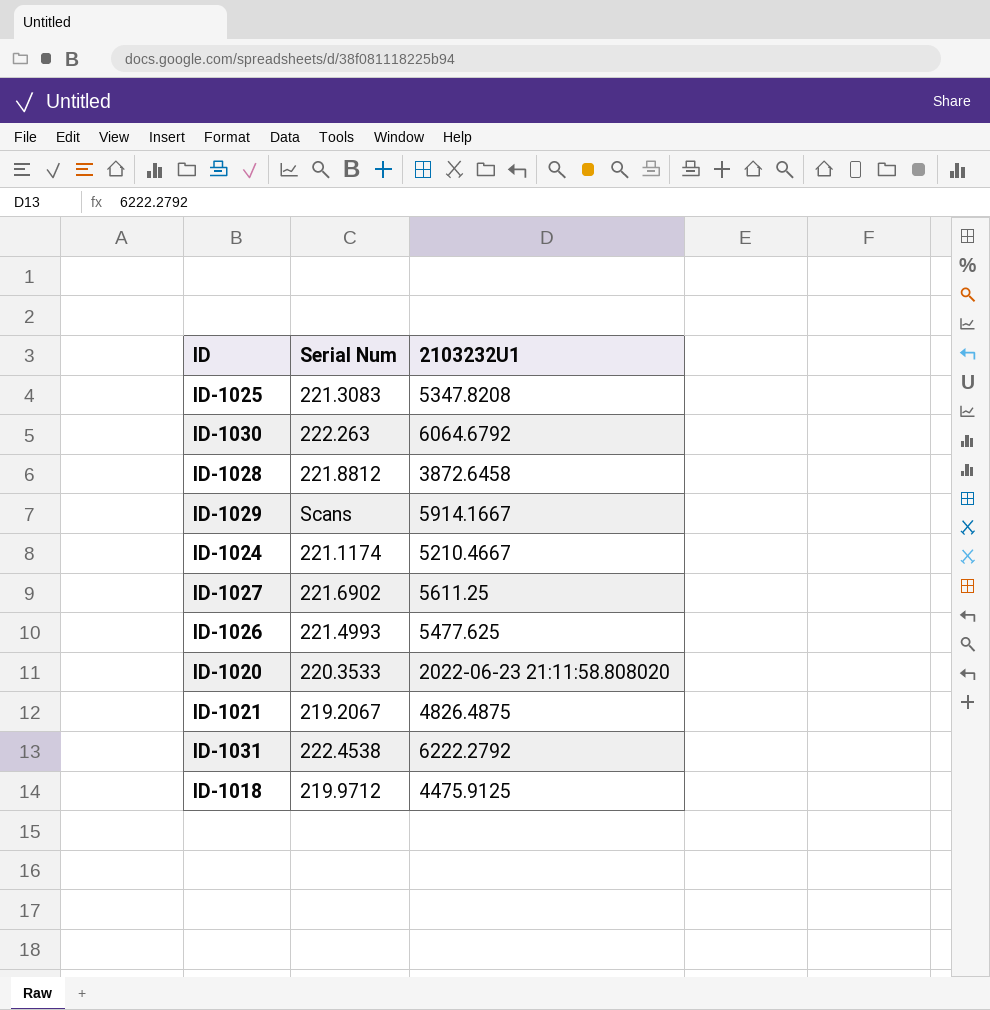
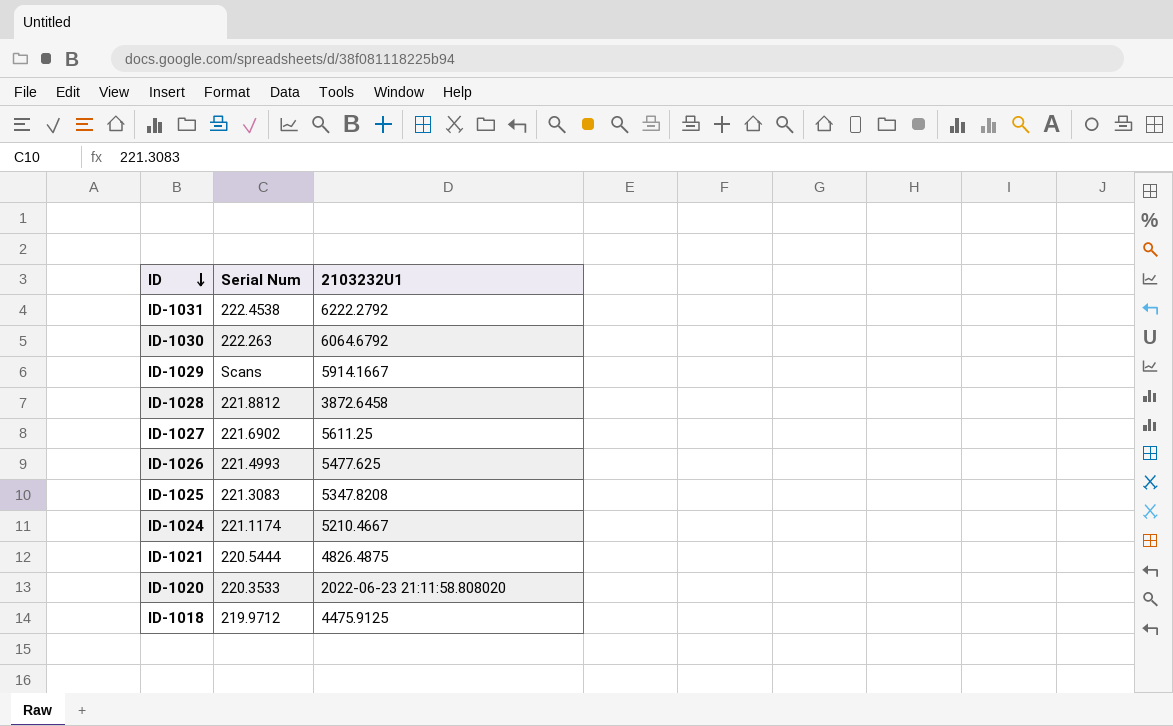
row order: none -> ID descending
ID-1021 | Serial Num: 219.2067 -> 220.5444

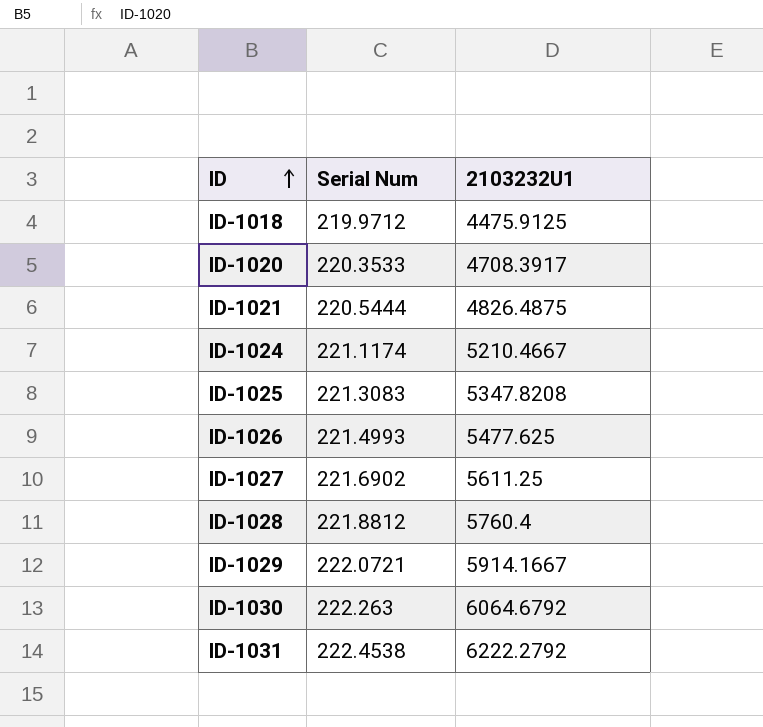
row order: ID descending -> ID ascending
ID-1020 | 2103232U1: 2022-06-23 21:11:58.808020 -> 4708.3917
ID-1028 | 2103232U1: 3872.6458 -> 5760.4
ID-1029 | Serial Num: Scans -> 222.0721

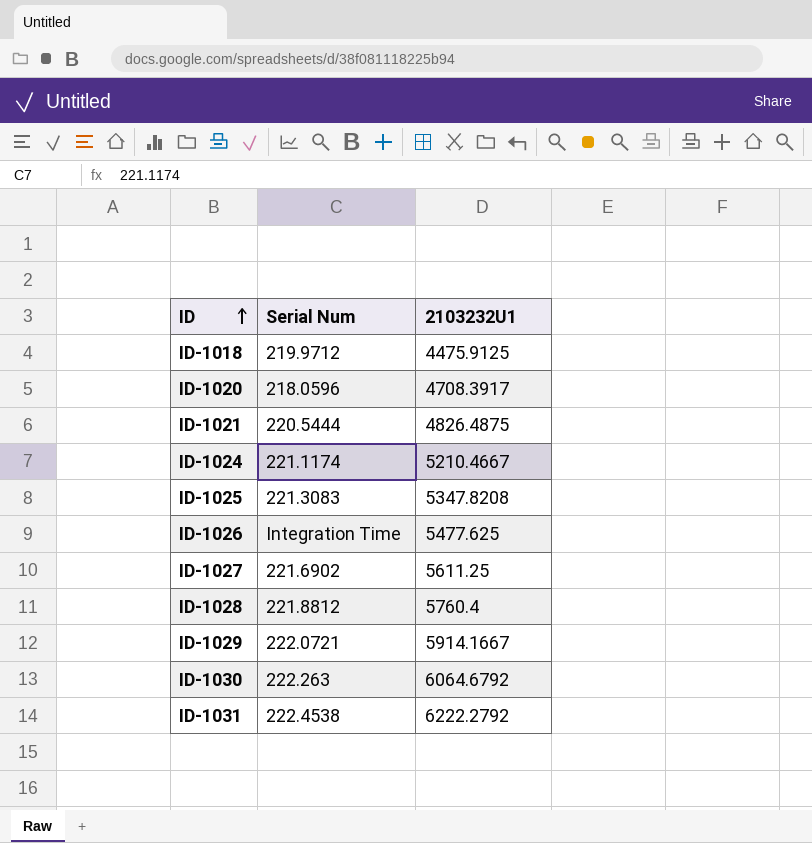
ID-1020 | Serial Num: 220.3533 -> 218.0596
ID-1026 | Serial Num: 221.4993 -> Integration Time

